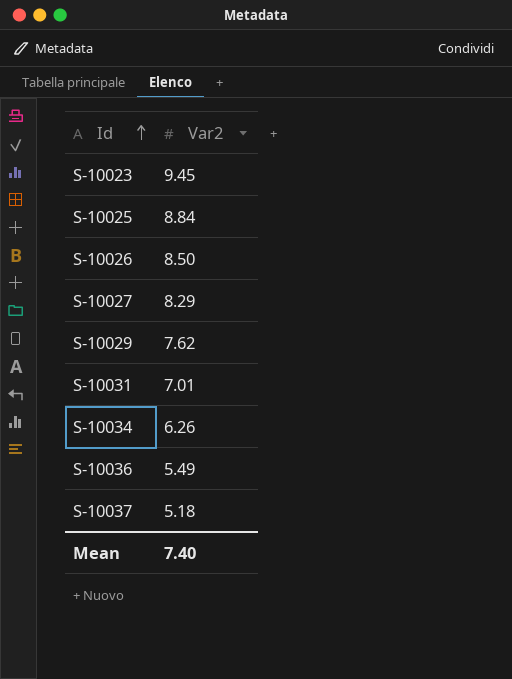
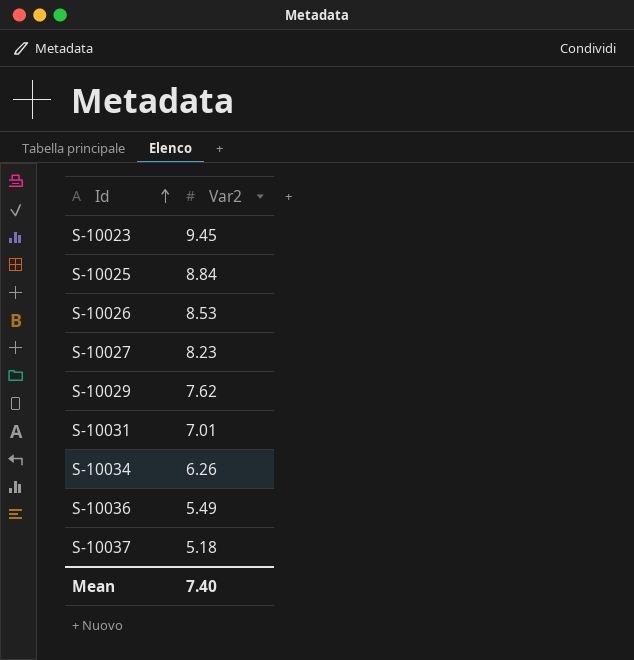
S-10026 | Var2: 8.50 -> 8.53
S-10027 | Var2: 8.29 -> 8.23

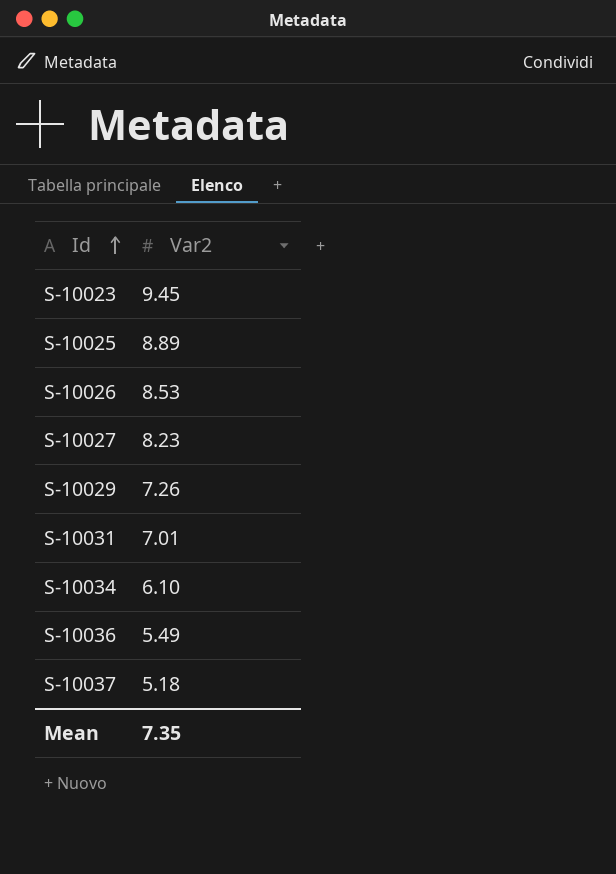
S-10025 | Var2: 8.84 -> 8.89
S-10029 | Var2: 7.62 -> 7.26
S-10034 | Var2: 6.26 -> 6.10
Mean | Var2: 7.40 -> 7.35

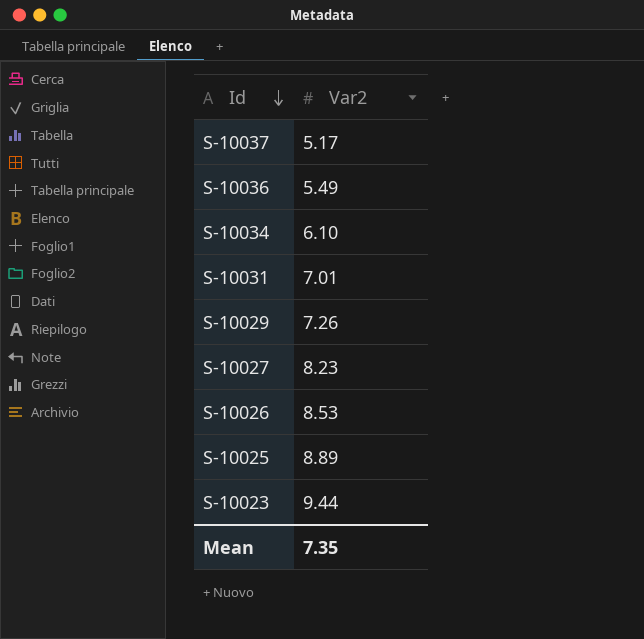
row order: Id ascending -> Id descending
S-10037 | Var2: 5.18 -> 5.17
S-10023 | Var2: 9.45 -> 9.44

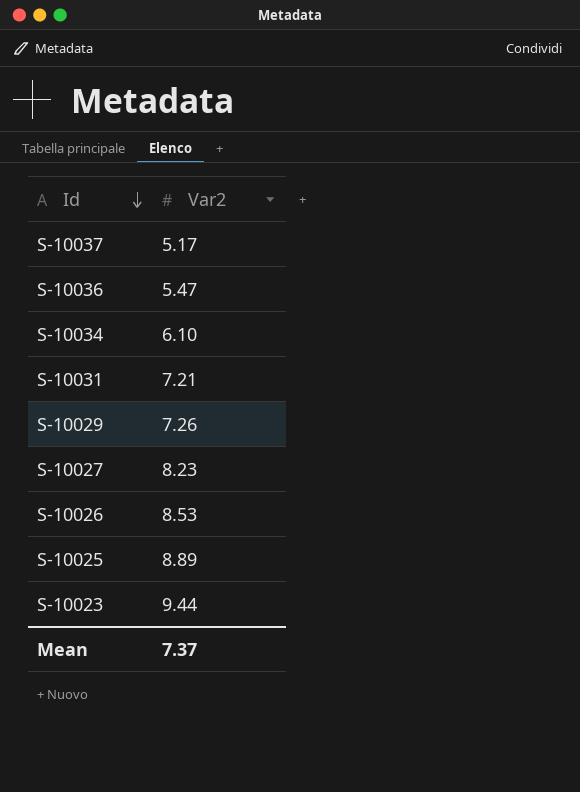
S-10036 | Var2: 5.49 -> 5.47
S-10031 | Var2: 7.01 -> 7.21
Mean | Var2: 7.35 -> 7.37

